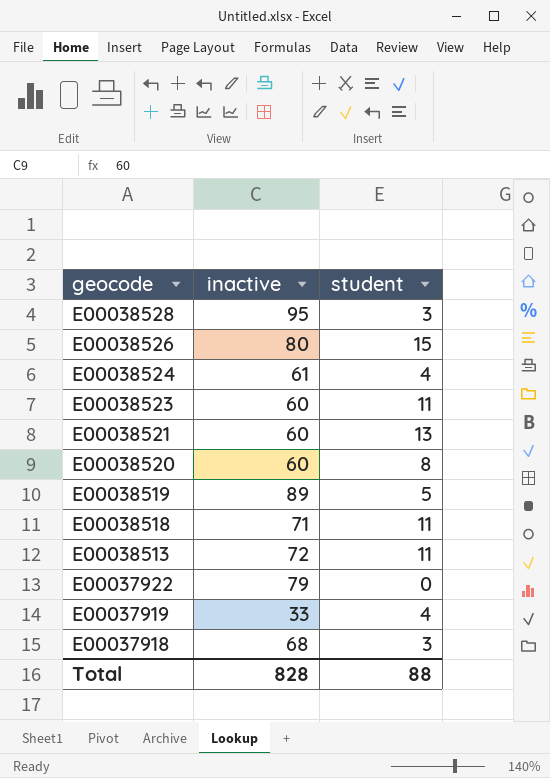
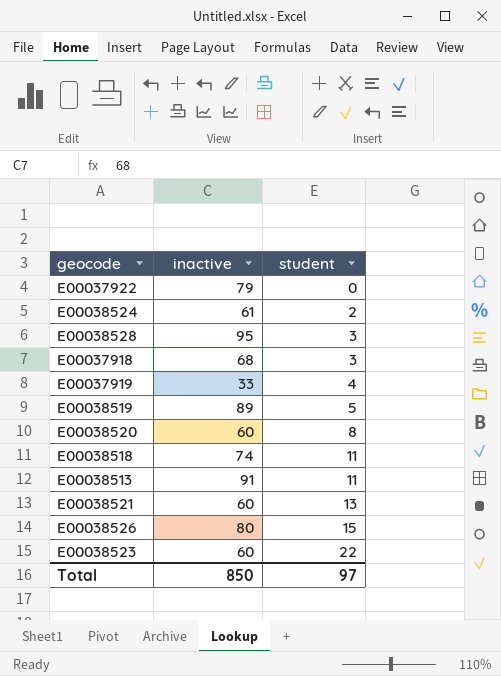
row order: geocode descending -> student ascending
E00038524 | student: 4 -> 2
E00038518 | inactive: 71 -> 74
E00038513 | inactive: 72 -> 91
E00038523 | student: 11 -> 22
Total | inactive: 828 -> 850
Total | student: 88 -> 97

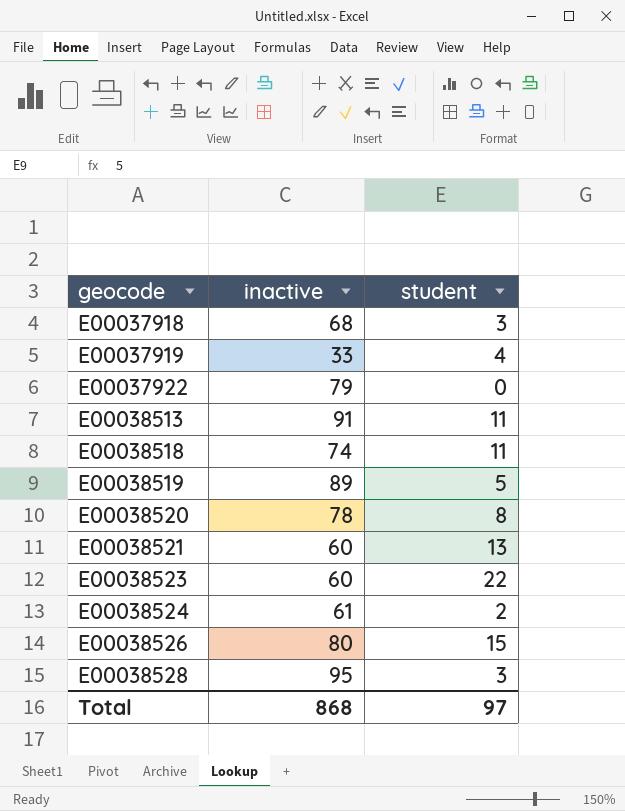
row order: student ascending -> geocode ascending
E00038520 | inactive: 60 -> 78
Total | inactive: 850 -> 868

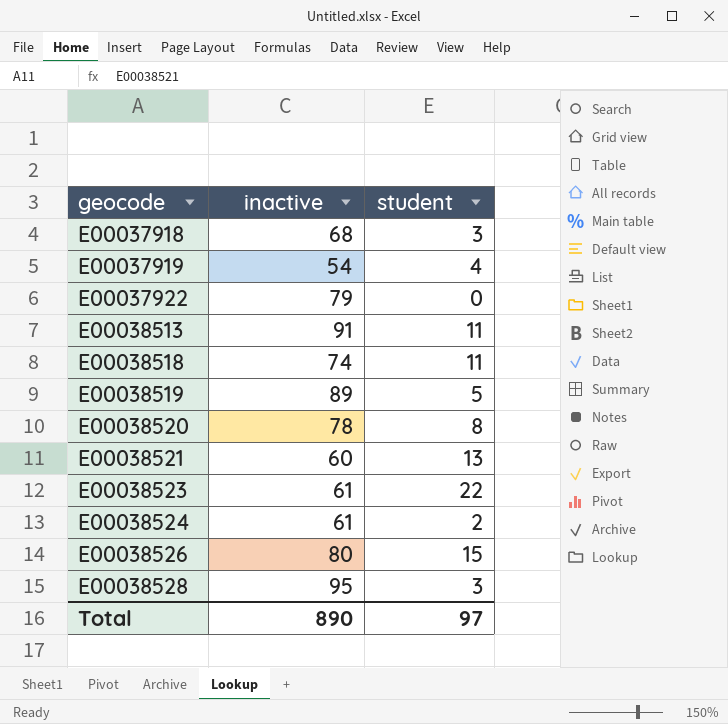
E00037919 | inactive: 33 -> 54
E00038523 | inactive: 60 -> 61
Total | inactive: 868 -> 890

